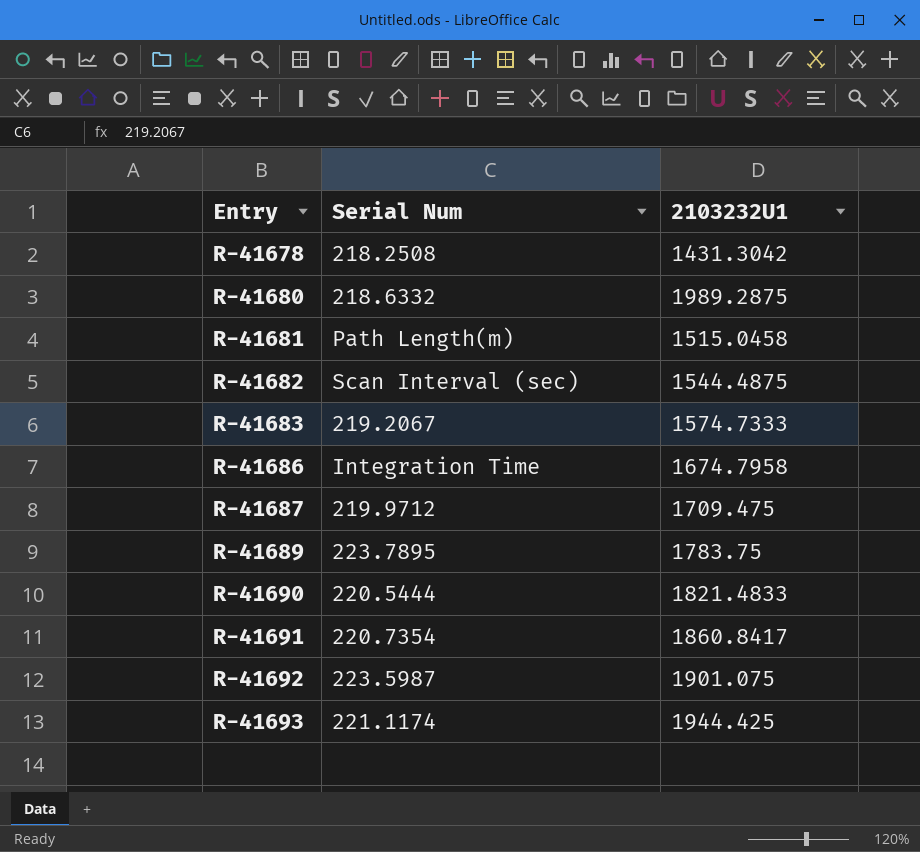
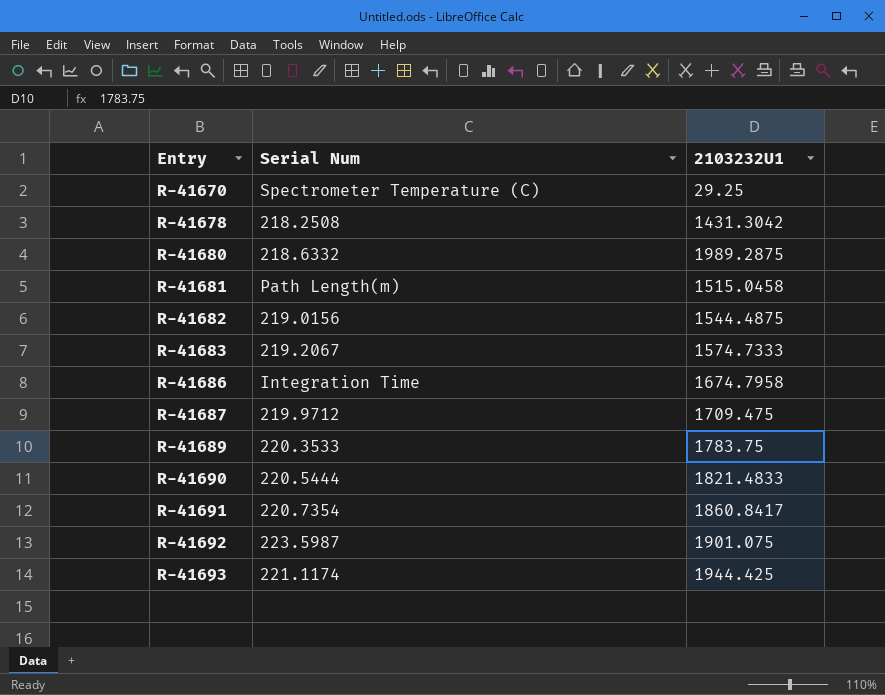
row R-41670: none -> Spectrometer Temperature (C) | 29.25
R-41682 | Serial Num: Scan Interval (sec) -> 219.0156
R-41689 | Serial Num: 223.7895 -> 220.3533

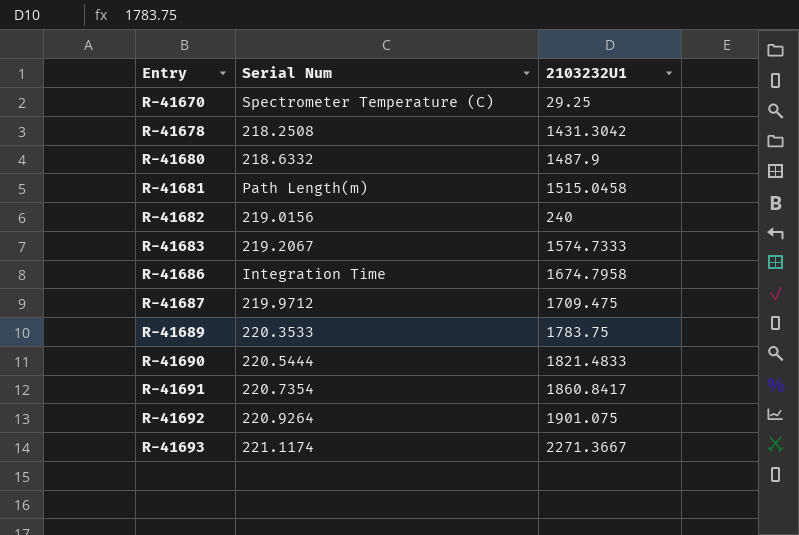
R-41680 | 2103232U1: 1989.2875 -> 1487.9
R-41682 | 2103232U1: 1544.4875 -> 240
R-41692 | Serial Num: 223.5987 -> 220.9264
R-41693 | 2103232U1: 1944.425 -> 2271.3667

